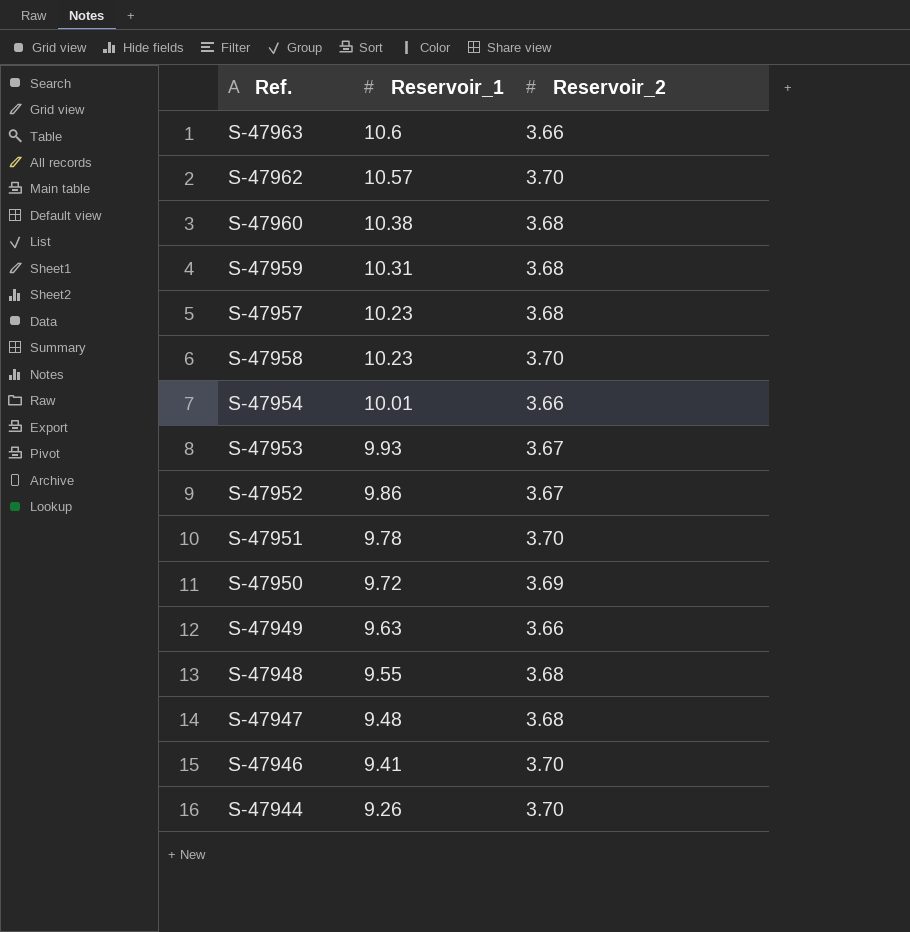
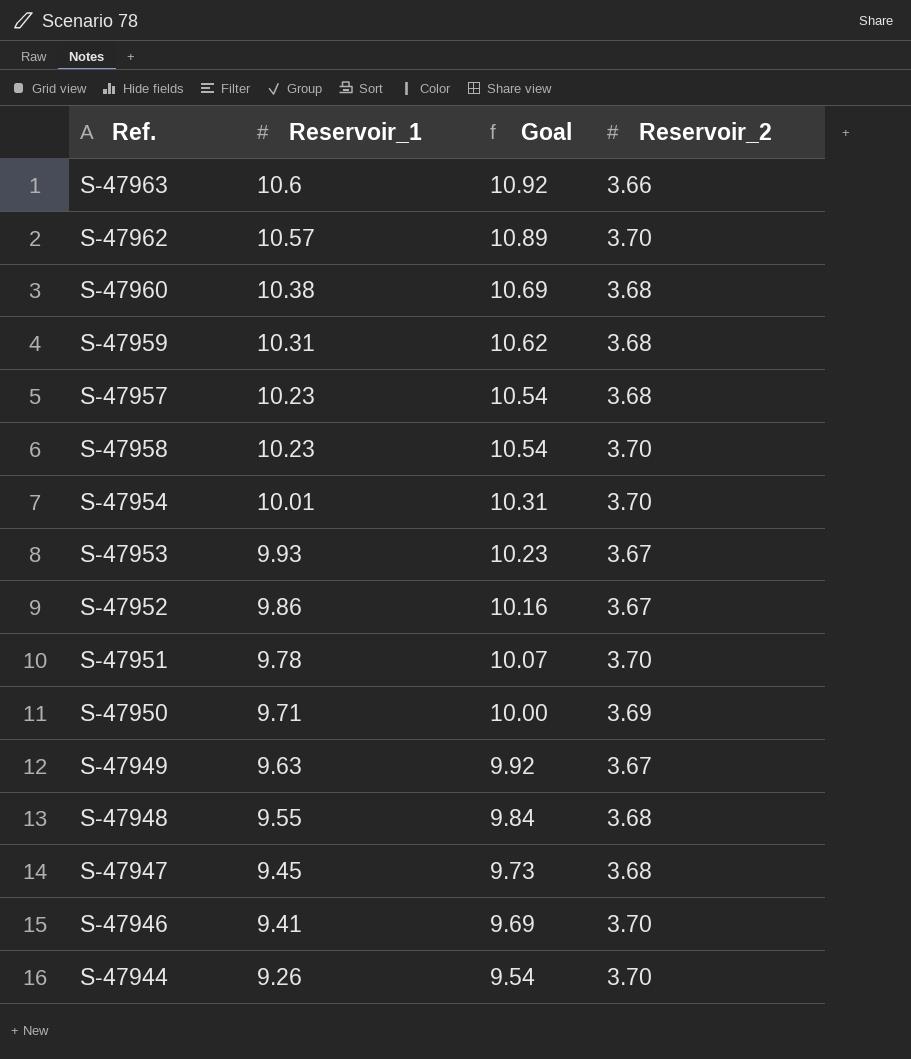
column Goal | formula: none -> [Reservoir_1] * 1.03
S-47954 | Reservoir_2: 3.66 -> 3.70
S-47950 | Reservoir_1: 9.72 -> 9.71
S-47949 | Reservoir_2: 3.66 -> 3.67
S-47947 | Reservoir_1: 9.48 -> 9.45

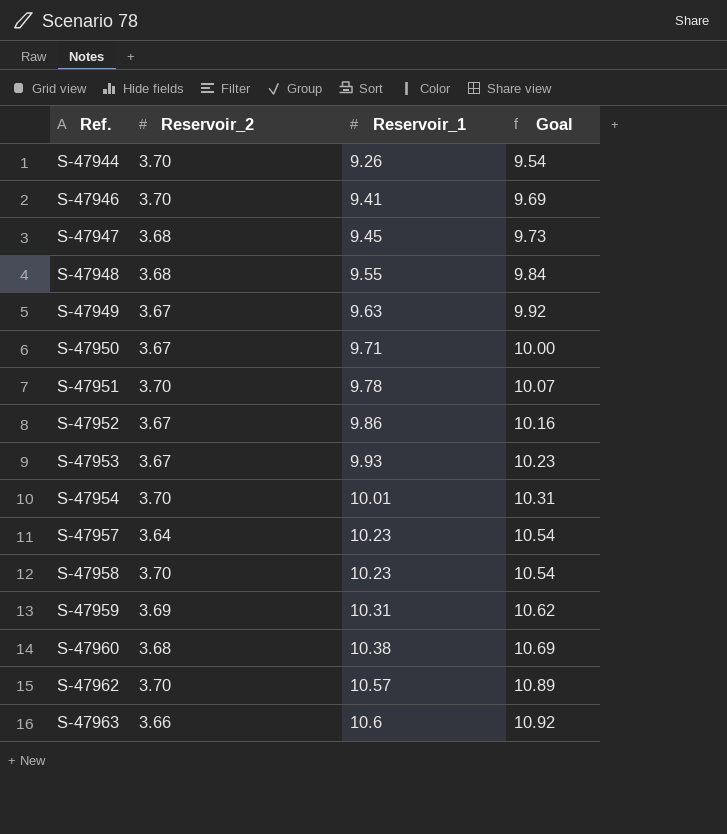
row order: Reservoir_1 descending -> Ref. ascending
column Reservoir_2 | position: 4 -> 2
S-47950 | Reservoir_2: 3.69 -> 3.67
S-47957 | Reservoir_2: 3.68 -> 3.64
S-47959 | Reservoir_2: 3.68 -> 3.69

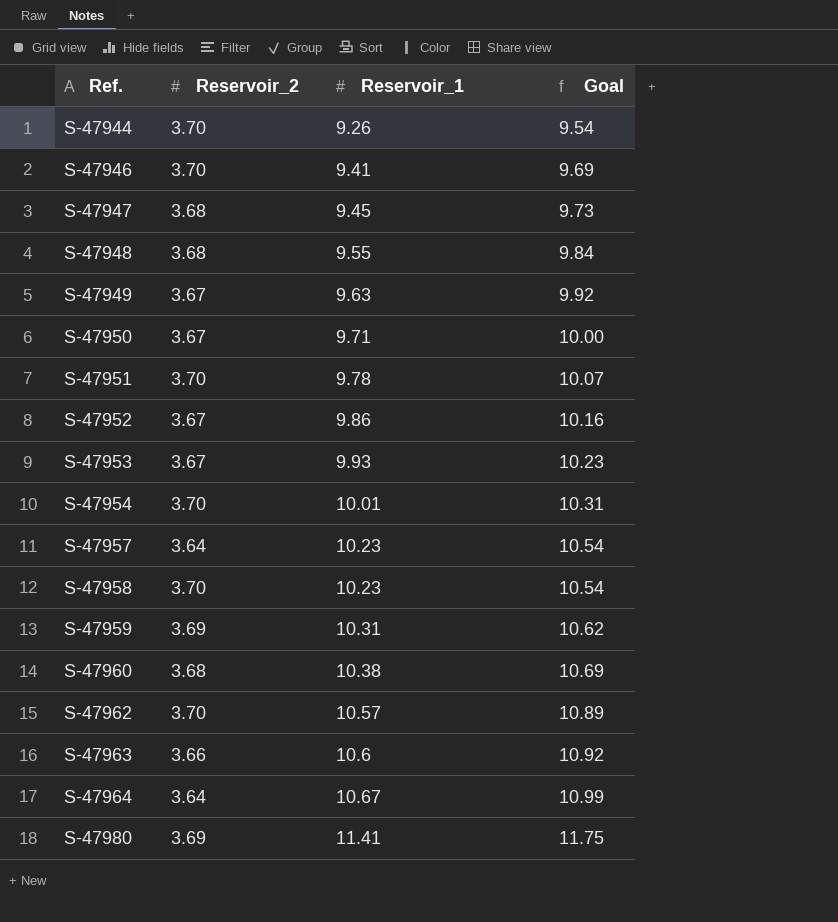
row S-47964: none -> 3.64 | 10.67 | 10.99
row S-47980: none -> 3.69 | 11.41 | 11.75

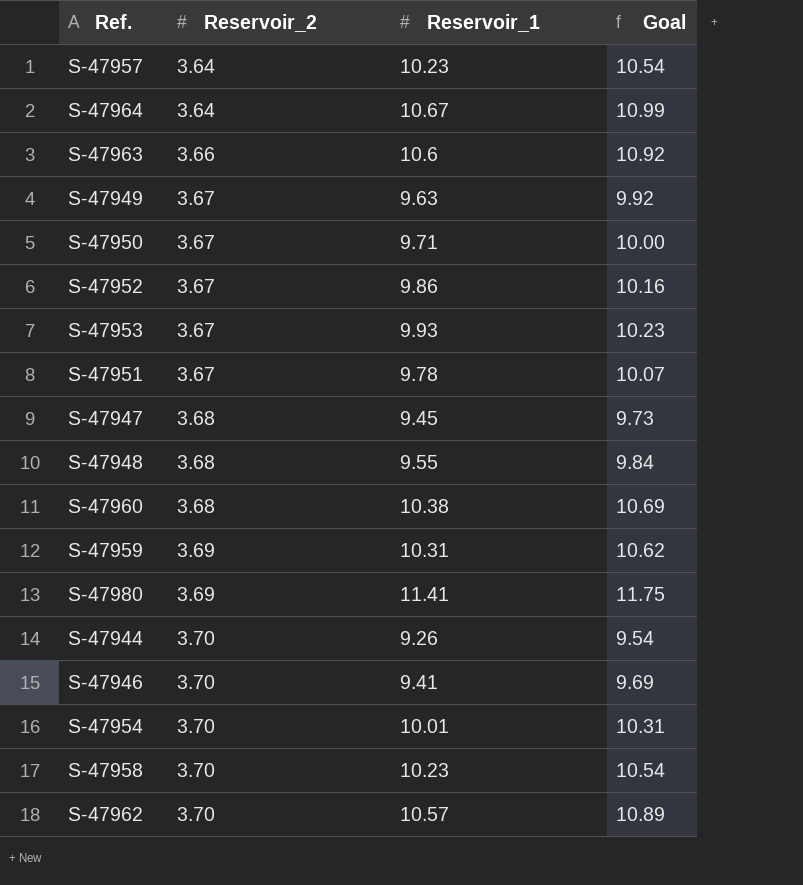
row order: Ref. ascending -> Reservoir_2 ascending
S-47951 | Reservoir_2: 3.70 -> 3.67

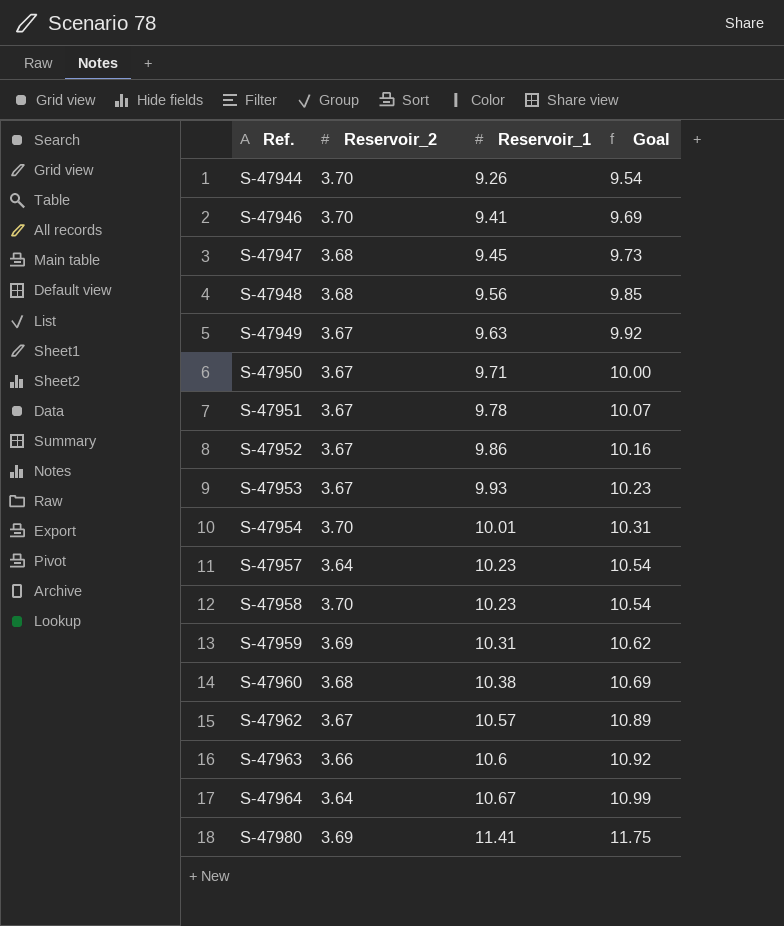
row order: Reservoir_2 ascending -> Ref. ascending
S-47948 | Reservoir_1: 9.55 -> 9.56
S-47948 | Goal: 9.84 -> 9.85
S-47962 | Reservoir_2: 3.70 -> 3.67

